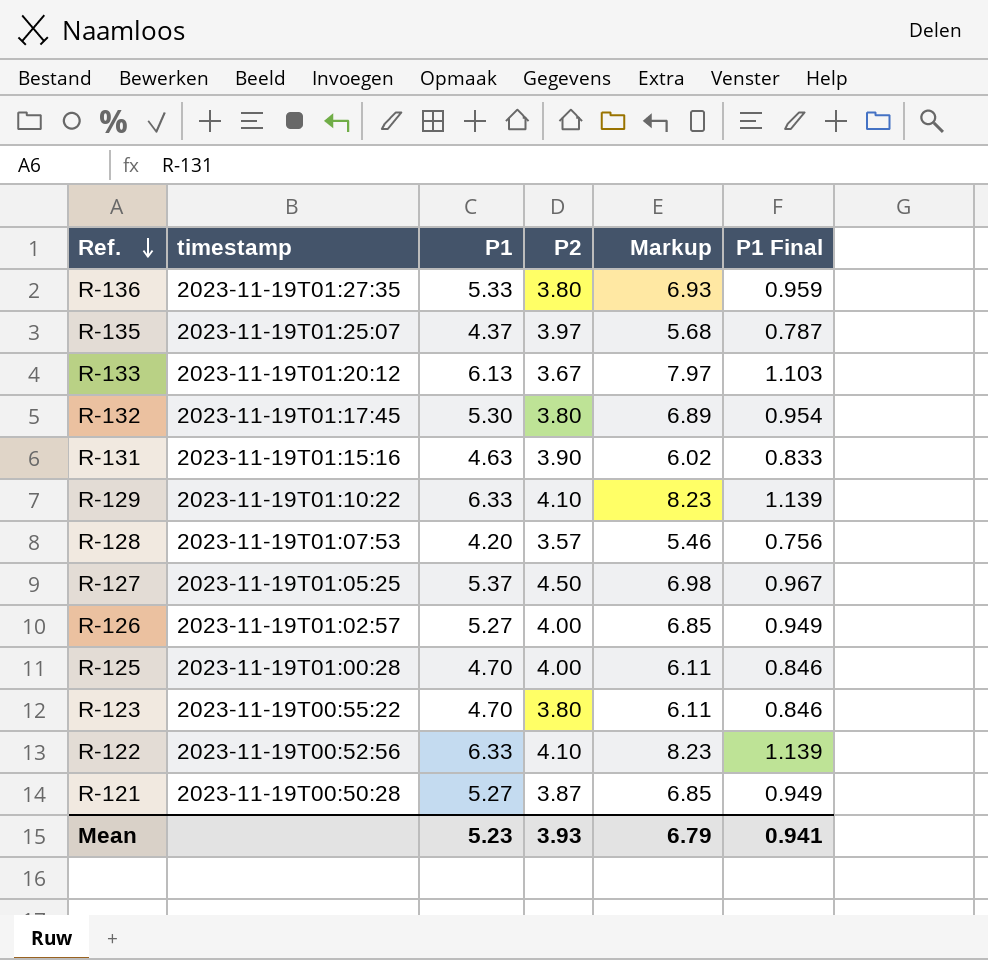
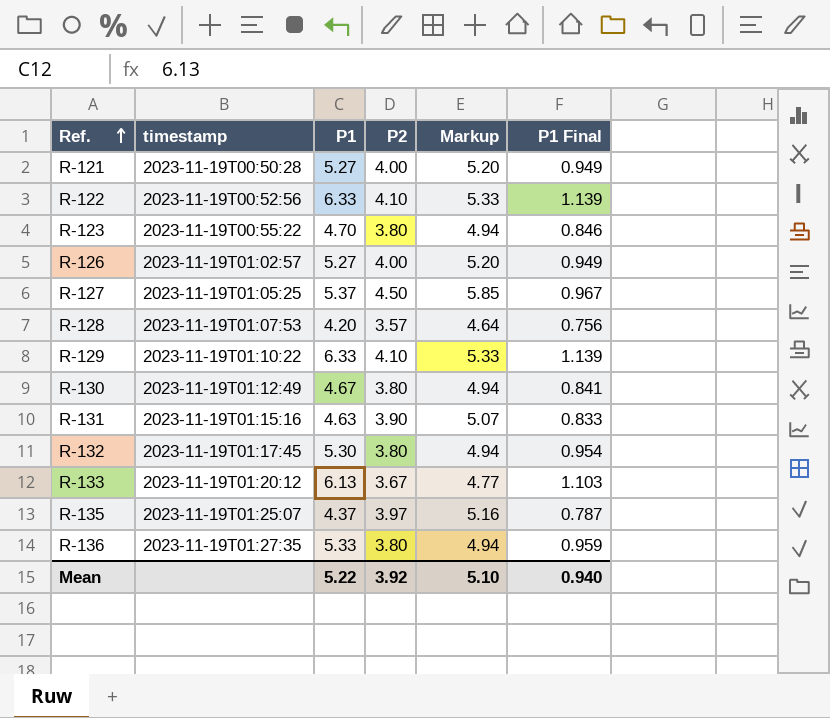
row order: Ref. descending -> Ref. ascending
column Markup | formula: [P1] * 1.3 -> [P2] * 1.3
row R-125: 2023-11-19T01:00:28 | 4.70 | 4.00 | 6.11 | 0.846 -> none
R-121 | P2: 3.87 -> 4.00
row R-130: none -> 2023-11-19T01:12:49 | 4.67 | 3.80 | 4.94 | 0.841
Mean | P1: 5.23 -> 5.22
Mean | P2: 3.93 -> 3.92
Mean | Markup: 6.79 -> 5.10
Mean | P1 Final: 0.941 -> 0.940

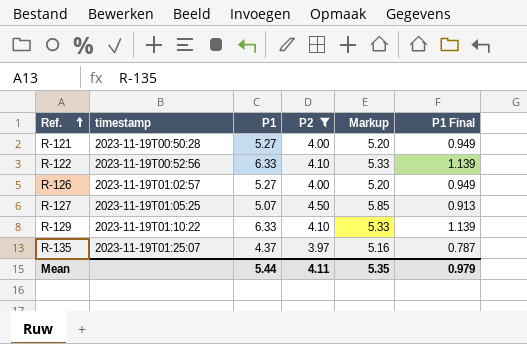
filter: none -> P2 >= 3.97
R-127 | P1: 5.37 -> 5.07
R-127 | P1 Final: 0.967 -> 0.913
Mean | P1: 5.22 -> 5.44
Mean | P2: 3.92 -> 4.11
Mean | Markup: 5.10 -> 5.35
Mean | P1 Final: 0.940 -> 0.979

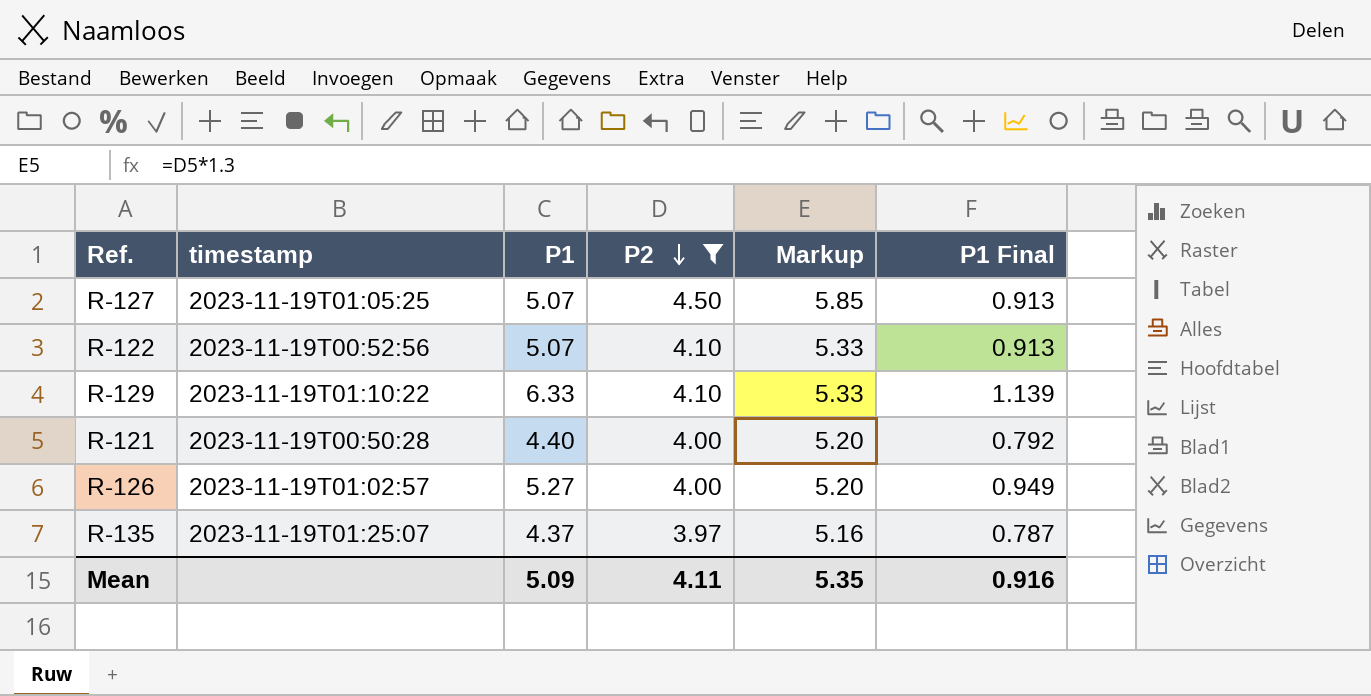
row order: Ref. ascending -> P2 descending
R-122 | P1: 6.33 -> 5.07
R-122 | P1 Final: 1.139 -> 0.913
R-121 | P1: 5.27 -> 4.40
R-121 | P1 Final: 0.949 -> 0.792
Mean | P1: 5.44 -> 5.09
Mean | P1 Final: 0.979 -> 0.916

